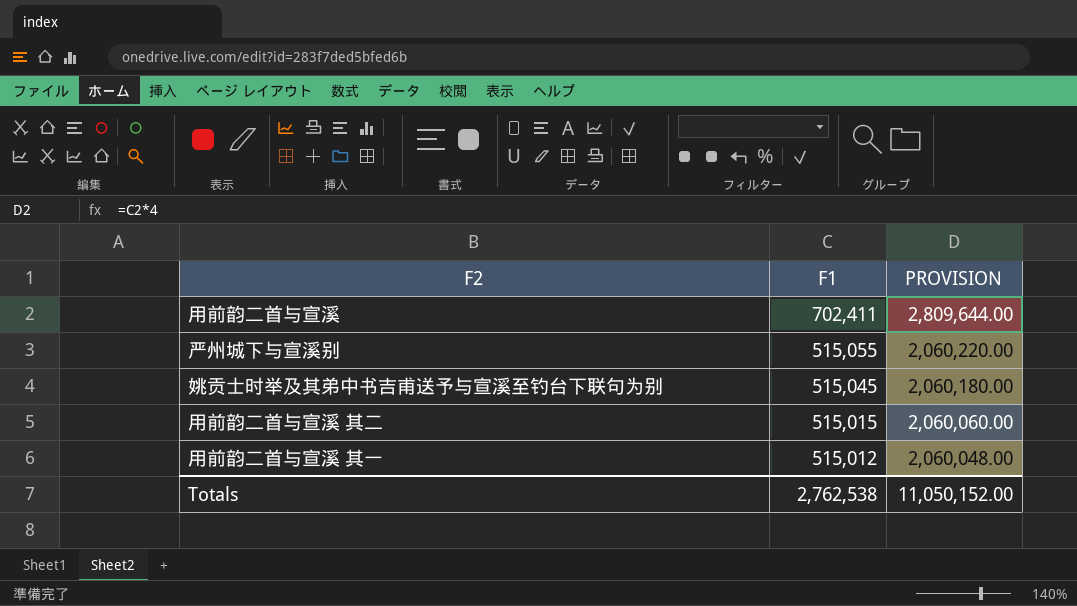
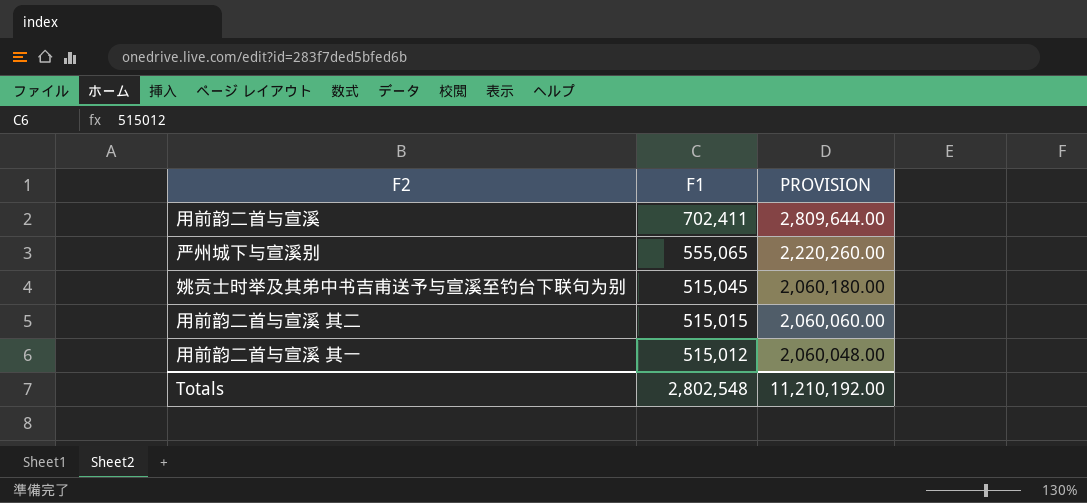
严州城下与宣溪别 | F1: 515,055 -> 555,065
严州城下与宣溪别 | PROVISION: 2,060,220.00 -> 2,220,260.00
Totals | F1: 2,762,538 -> 2,802,548
Totals | PROVISION: 11,050,152.00 -> 11,210,192.00

